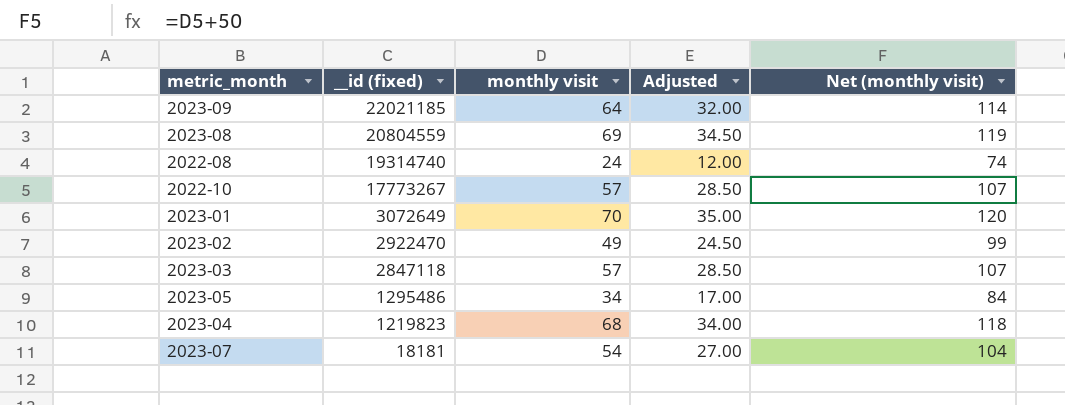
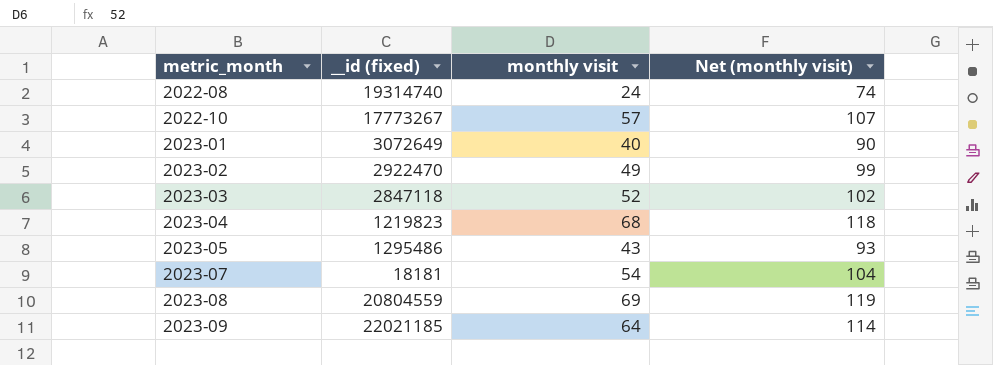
row order: __id (fixed) descending -> metric_month ascending
column Adjusted | formula: [monthly visit] * 0.5 -> none
2023-01 | monthly visit: 70 -> 40
2023-01 | Net (monthly visit): 120 -> 90
2023-03 | monthly visit: 57 -> 52
2023-03 | Net (monthly visit): 107 -> 102
2023-05 | monthly visit: 34 -> 43
2023-05 | Net (monthly visit): 84 -> 93

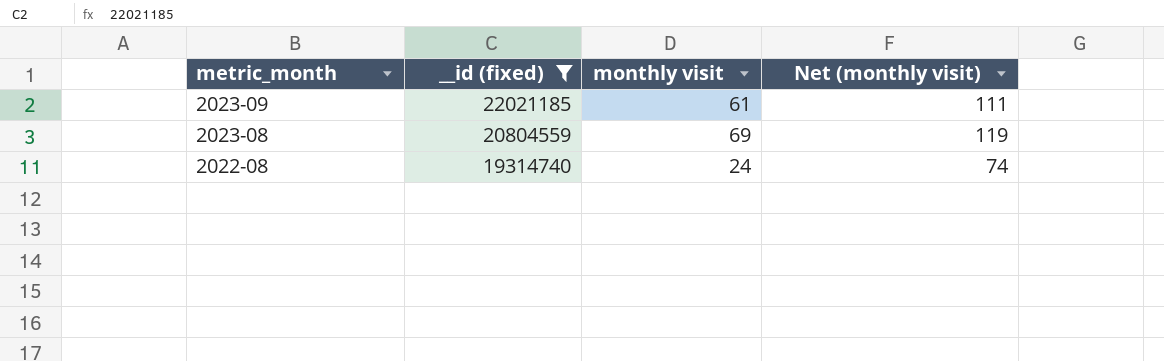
filter: none -> __id (fixed) >= 19314740
row order: metric_month ascending -> metric_month descending
2023-09 | monthly visit: 64 -> 61
2023-09 | Net (monthly visit): 114 -> 111

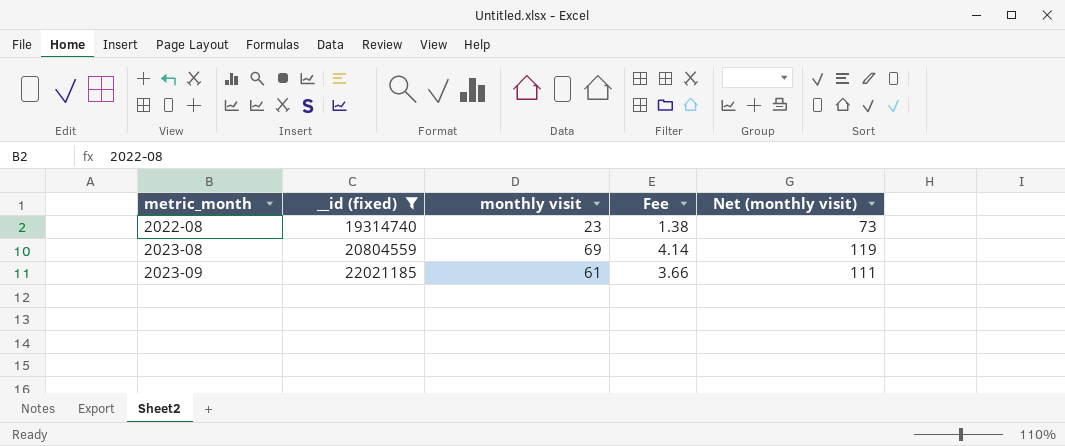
row order: metric_month descending -> metric_month ascending
column Fee | formula: none -> [monthly visit] * 0.06
2022-08 | monthly visit: 24 -> 23
2022-08 | Net (monthly visit): 74 -> 73

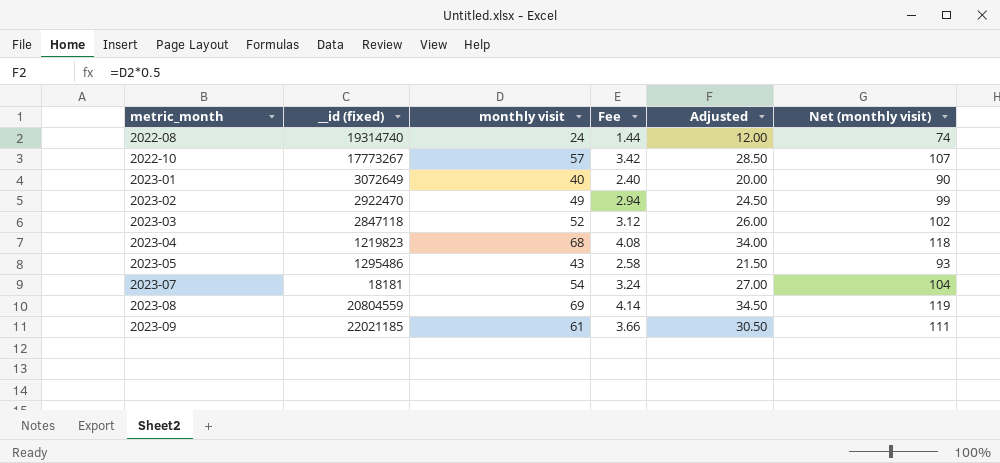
filter: __id (fixed) >= 19314740 -> none
column Adjusted | formula: none -> [monthly visit] * 0.5
2022-08 | monthly visit: 23 -> 24
2022-08 | Fee: 1.38 -> 1.44
2022-08 | Net (monthly visit): 73 -> 74

